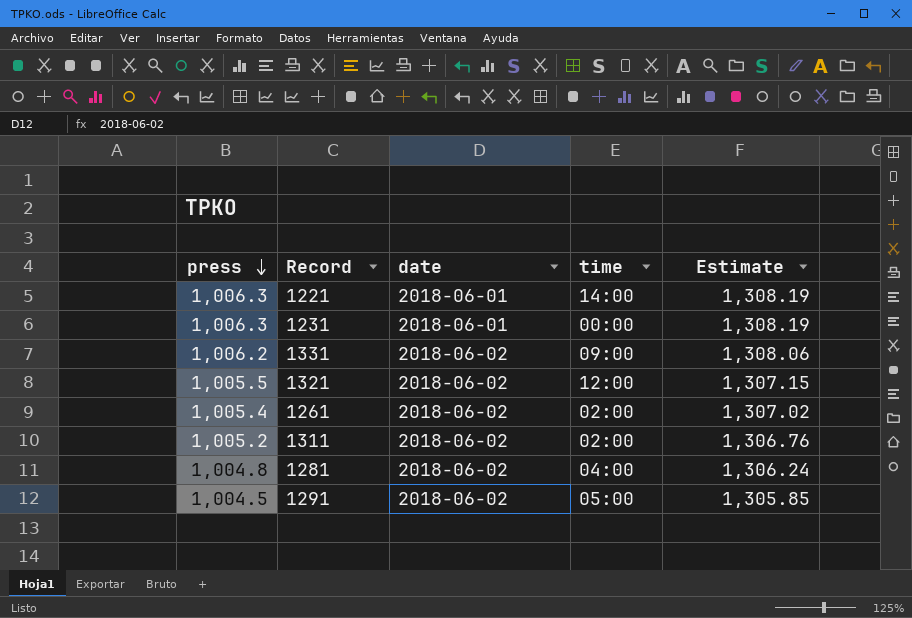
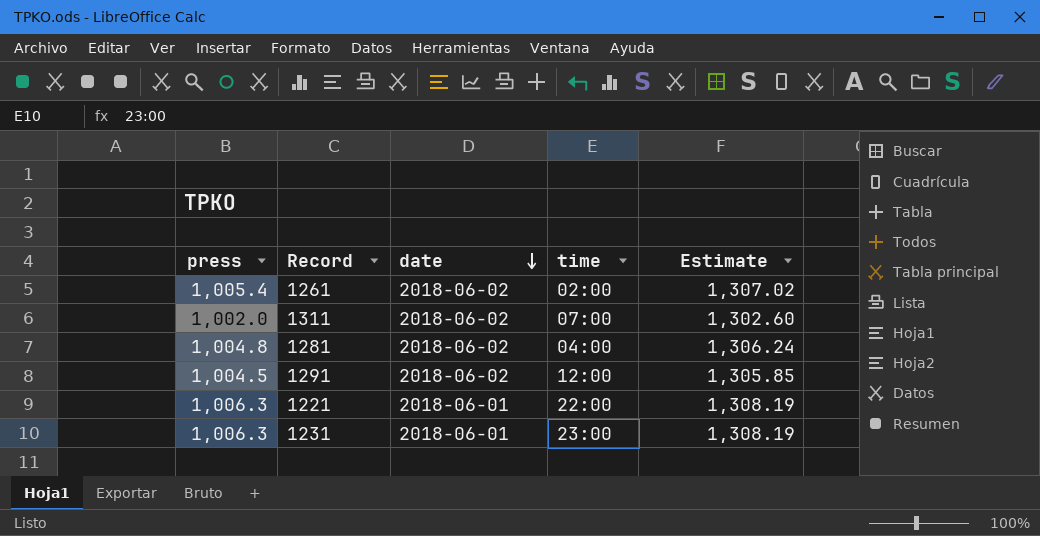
row order: press descending -> date descending
row 1331: 1,006.2 | 2018-06-02 | 09:00 | 1,308.06 -> none
row 1321: 1,005.5 | 2018-06-02 | 12:00 | 1,307.15 -> none
1311 | press: 1,005.2 -> 1,002.0
1311 | time: 02:00 -> 07:00
1311 | Estimate: 1,306.76 -> 1,302.60
1291 | time: 05:00 -> 12:00
1221 | time: 14:00 -> 22:00
1231 | time: 00:00 -> 23:00

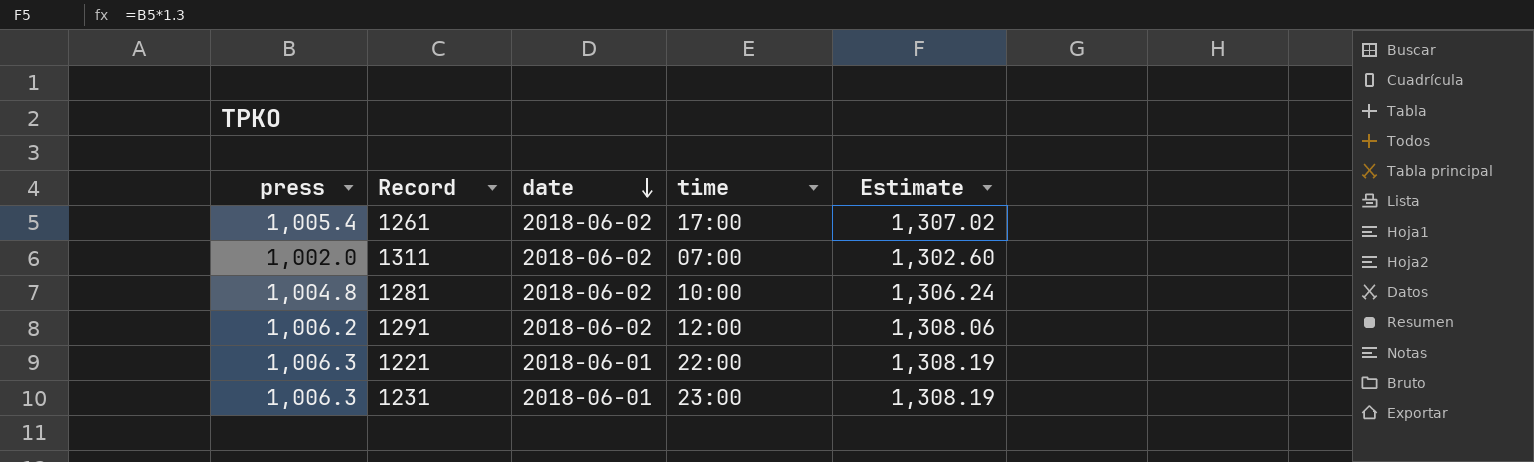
1261 | time: 02:00 -> 17:00
1281 | time: 04:00 -> 10:00
1291 | press: 1,004.5 -> 1,006.2
1291 | Estimate: 1,305.85 -> 1,308.06

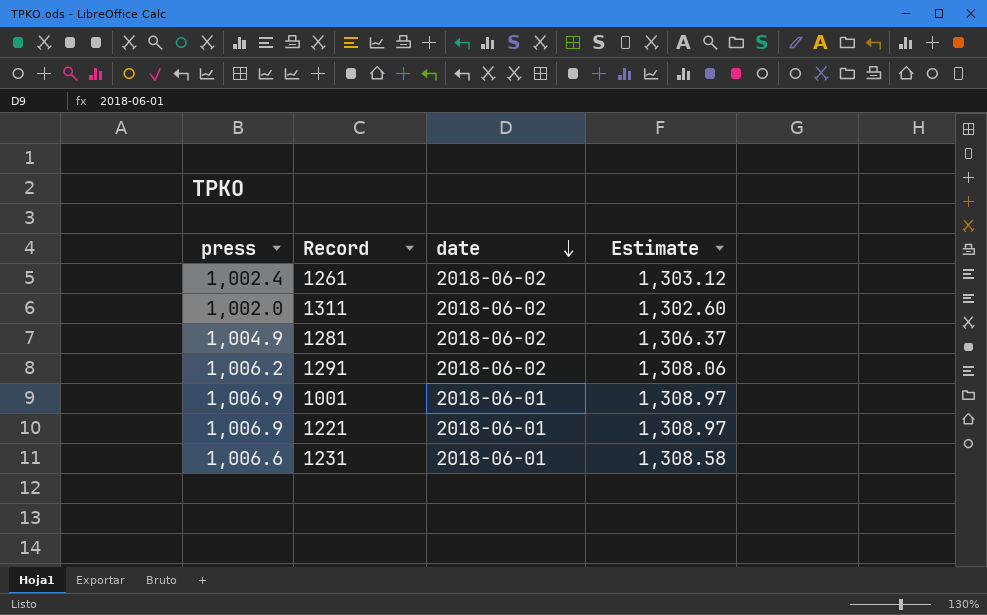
column time | position: 4 -> none
1261 | press: 1,005.4 -> 1,002.4
1261 | Estimate: 1,307.02 -> 1,303.12
1281 | press: 1,004.8 -> 1,004.9
1281 | Estimate: 1,306.24 -> 1,306.37
row 1001: none -> 1,006.9 | 2018-06-01 | 1,308.97
1221 | press: 1,006.3 -> 1,006.9
1221 | Estimate: 1,308.19 -> 1,308.97
1231 | press: 1,006.3 -> 1,006.6
1231 | Estimate: 1,308.19 -> 1,308.58

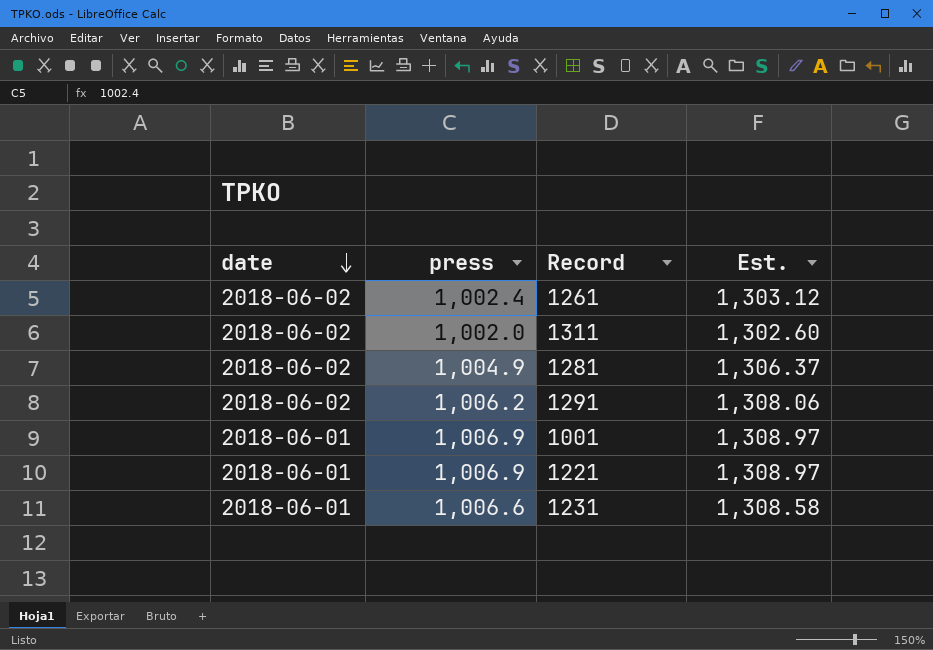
column date | position: 3 -> 1
column name: Estimate -> Est.

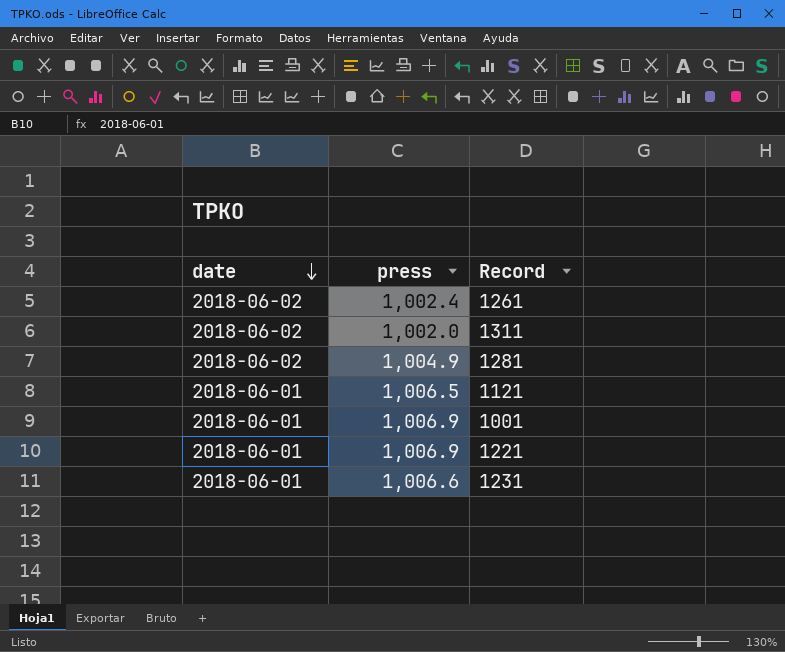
column Est. | formula: [press] * 1.3 -> none
row 1291: 2018-06-02 | 1,006.2 | 1,308.06 -> none
row 1121: none -> 2018-06-01 | 1,006.5

